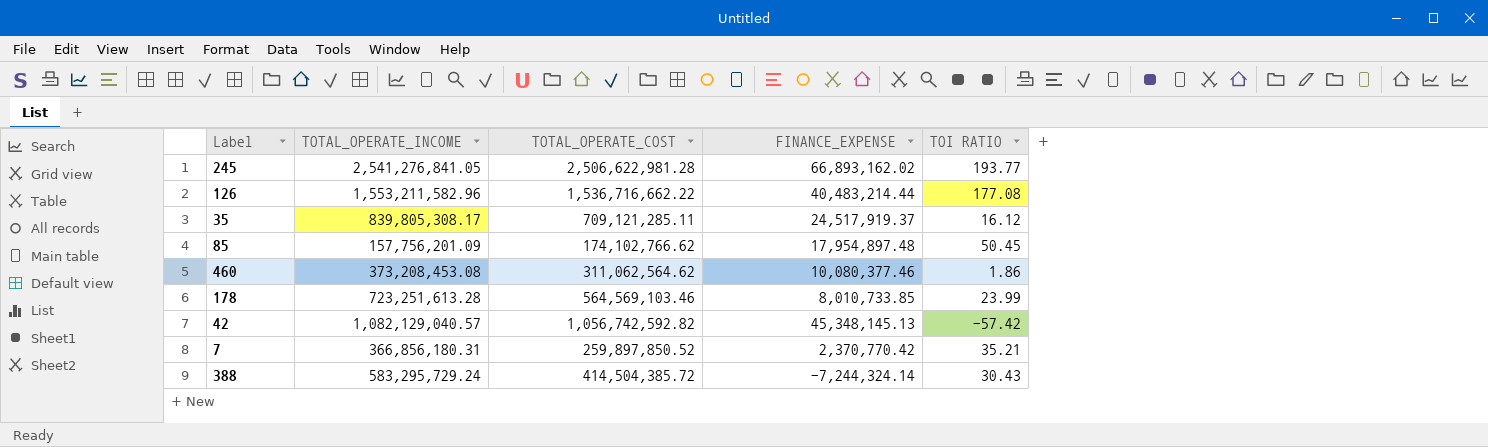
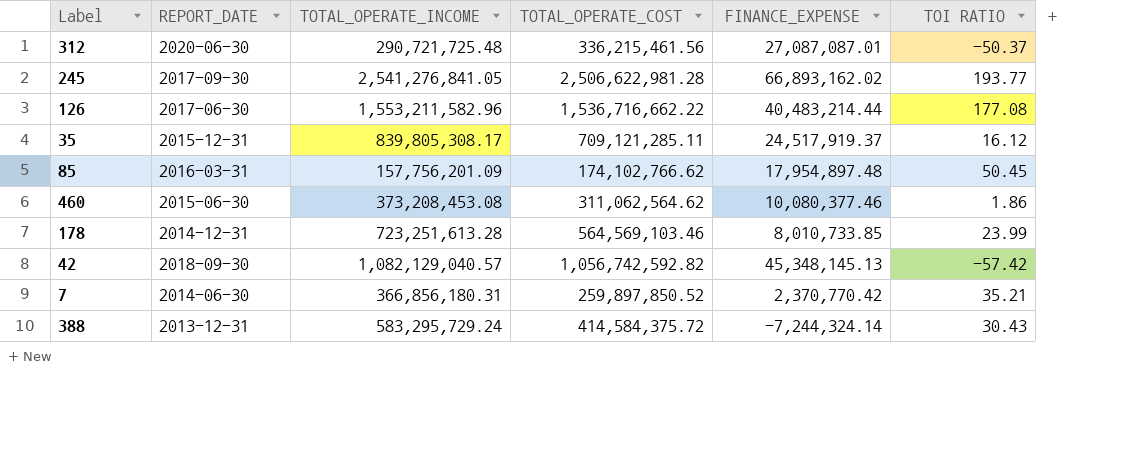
column REPORT_DATE | position: none -> 2
row 312: none -> 2020-06-30 | 290,721,725.48 | 336,215,461.56 | 27,087,087.01 | -50.37
388 | TOTAL_OPERATE_COST: 414,504,385.72 -> 414,584,375.72

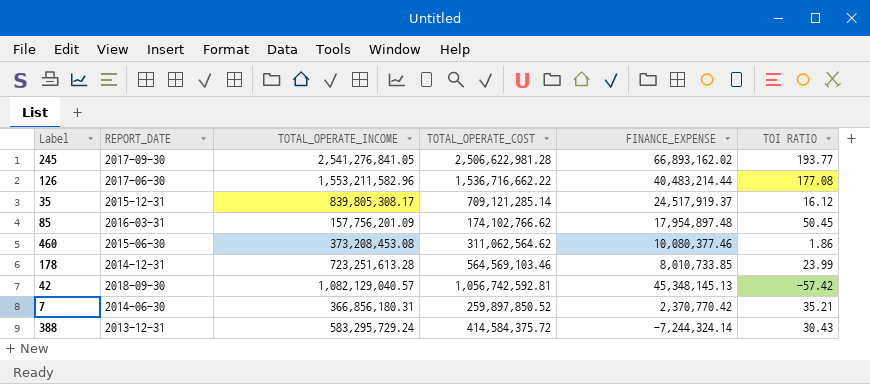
row 312: 2020-06-30 | 290,721,725.48 | 336,215,461.56 | 27,087,087.01 | -50.37 -> none
35 | TOTAL_OPERATE_COST: 709,121,285.11 -> 709,121,285.14
42 | TOTAL_OPERATE_COST: 1,056,742,592.82 -> 1,056,742,592.81

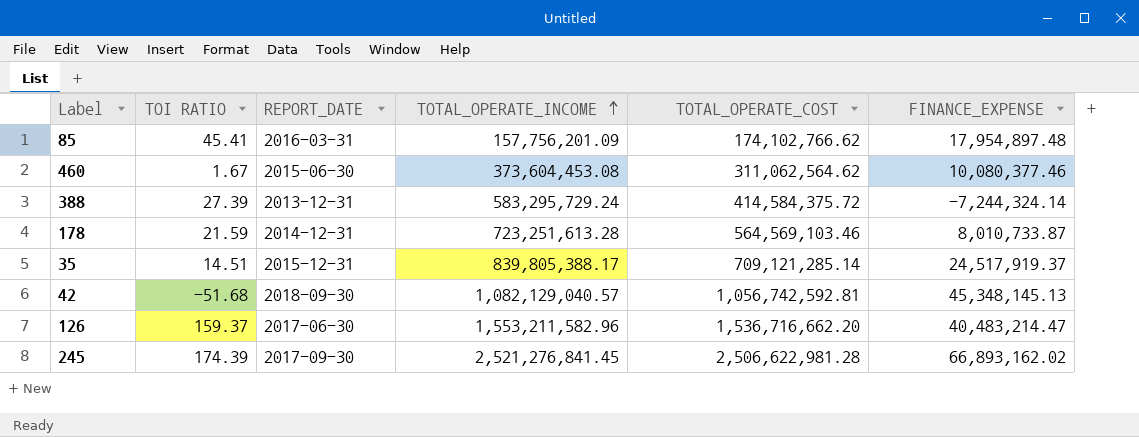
row order: none -> TOTAL_OPERATE_INCOME ascending
column TOI RATIO | position: 6 -> 2
row 7: 2014-06-30 | 366,856,180.31 | 259,897,850.52 | 2,370,770.42 | 35.21 -> none
85 | TOI RATIO: 50.45 -> 45.41
460 | TOI RATIO: 1.86 -> 1.67
460 | TOTAL_OPERATE_INCOME: 373,208,453.08 -> 373,604,453.08
388 | TOI RATIO: 30.43 -> 27.39
178 | TOI RATIO: 23.99 -> 21.59
178 | FINANCE_EXPENSE: 8,010,733.85 -> 8,010,733.87
35 | TOI RATIO: 16.12 -> 14.51
35 | TOTAL_OPERATE_INCOME: 839,805,308.17 -> 839,805,388.17
42 | TOI RATIO: -57.42 -> -51.68
126 | TOI RATIO: 177.08 -> 159.37
126 | TOTAL_OPERATE_COST: 1,536,716,662.22 -> 1,536,716,662.20
126 | FINANCE_EXPENSE: 40,483,214.44 -> 40,483,214.47
245 | TOI RATIO: 193.77 -> 174.39
245 | TOTAL_OPERATE_INCOME: 2,541,276,841.05 -> 2,521,276,841.45

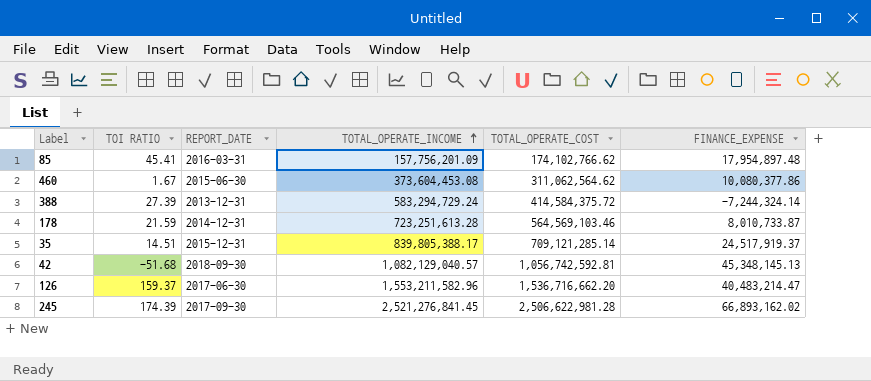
460 | FINANCE_EXPENSE: 10,080,377.46 -> 10,080,377.86
388 | TOTAL_OPERATE_INCOME: 583,295,729.24 -> 583,294,729.24

